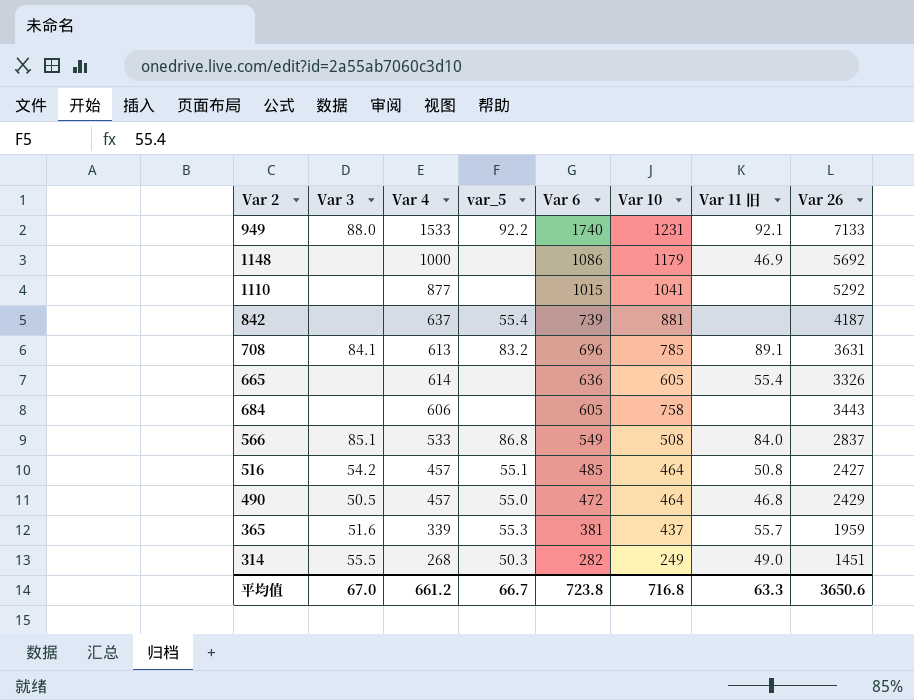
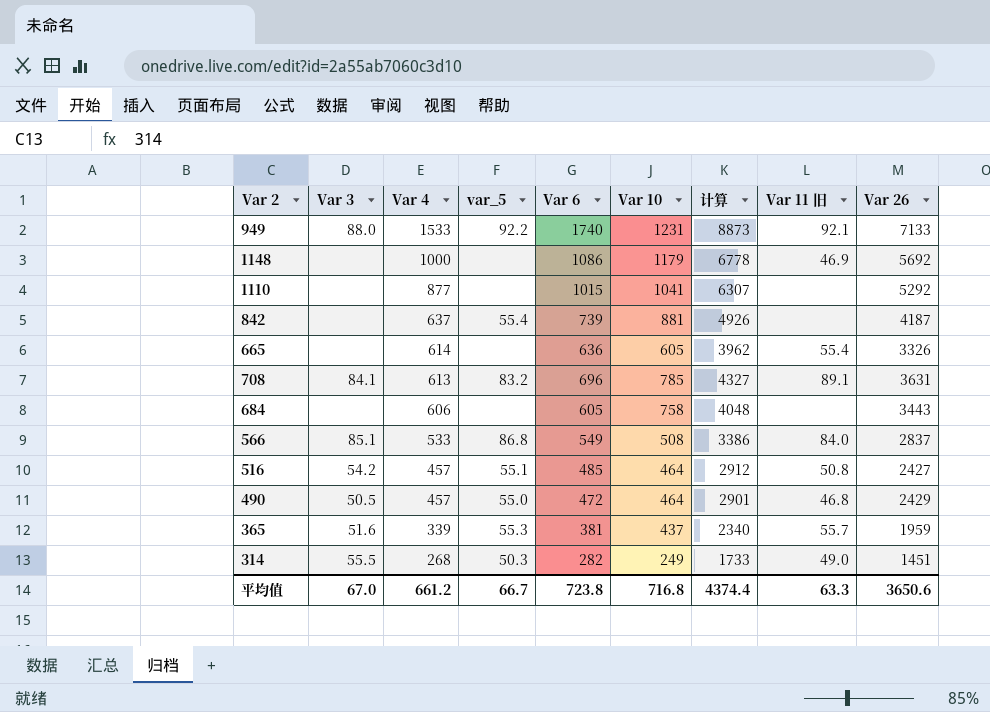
row order: Var 6 descending -> Var 4 descending
column 计算 | formula: none -> [Var 6] + [Var 26]

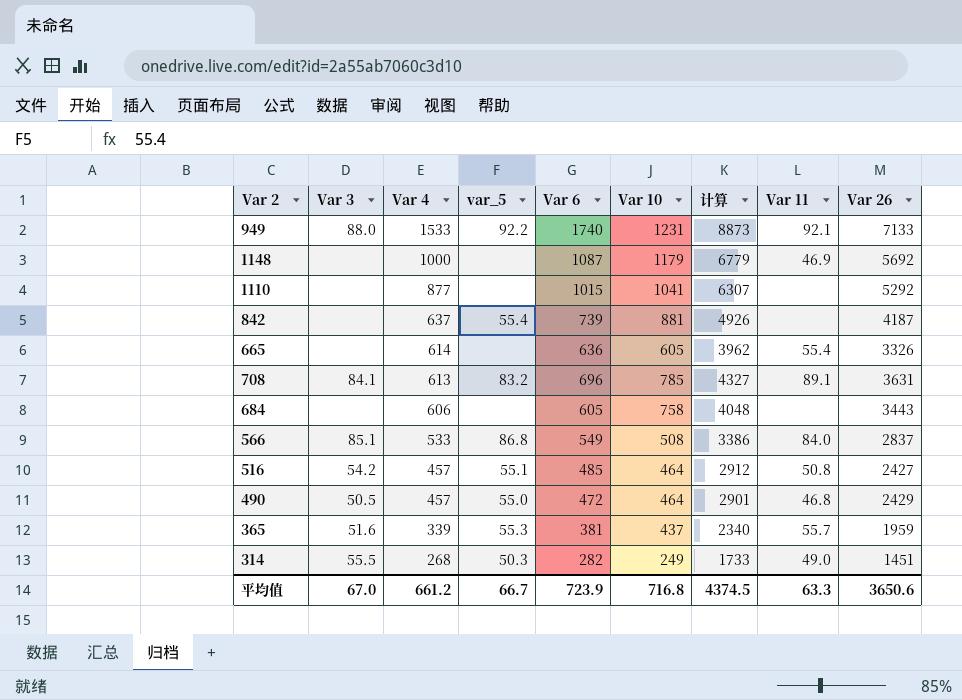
column name: Var 11 旧 -> Var 11
1148 | Var 6: 1086 -> 1087
1148 | 计算: 6778 -> 6779
平均值 | Var 6: 723.8 -> 723.9
平均值 | 计算: 4374.4 -> 4374.5

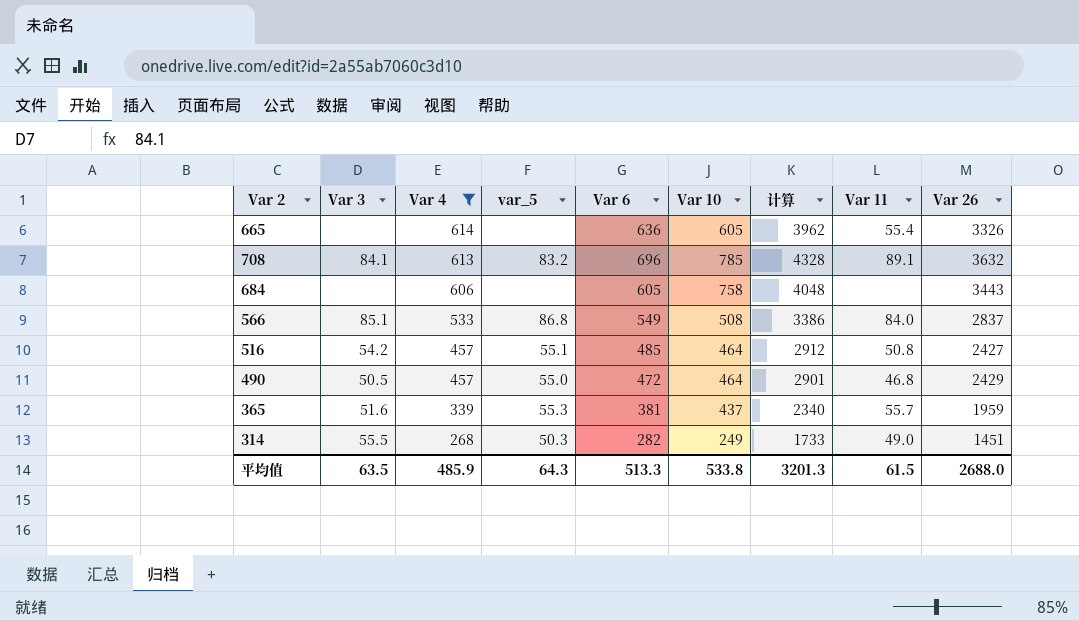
filter: none -> Var 4 <= 614
708 | 计算: 4327 -> 4328
708 | Var 26: 3631 -> 3632
平均值 | Var 3: 67.0 -> 63.5
平均值 | Var 4: 661.2 -> 485.9
平均值 | var_5: 66.7 -> 64.3
平均值 | Var 6: 723.9 -> 513.3
平均值 | Var 10: 716.8 -> 533.8
平均值 | 计算: 4374.5 -> 3201.3
平均值 | Var 11: 63.3 -> 61.5
平均值 | Var 26: 3650.6 -> 2688.0

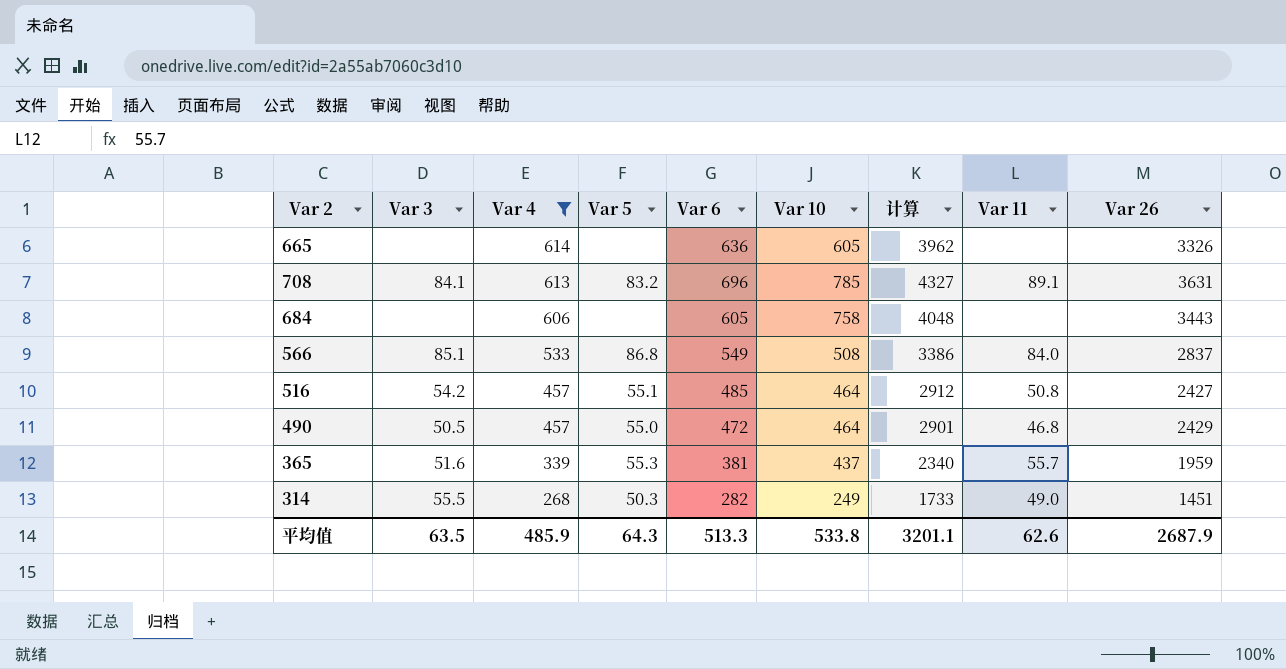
column name: var_5 -> Var 5
665 | Var 11: 55.4 -> none
708 | 计算: 4328 -> 4327
708 | Var 26: 3632 -> 3631
平均值 | 计算: 3201.3 -> 3201.1
平均值 | Var 11: 61.5 -> 62.6
平均值 | Var 26: 2688.0 -> 2687.9

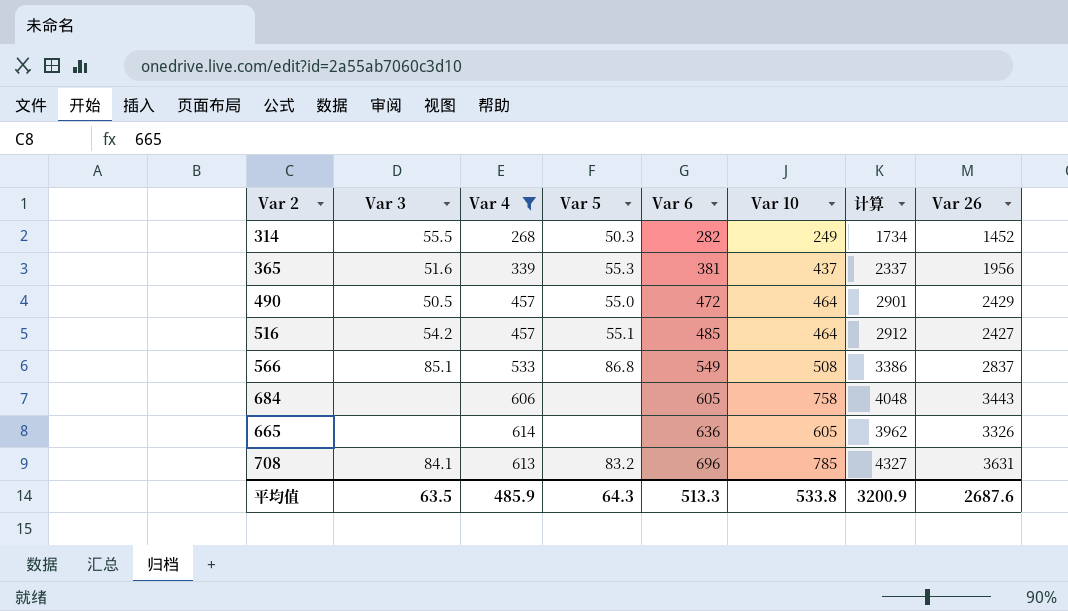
row order: Var 4 descending -> Var 6 ascending
column Var 11 | position: 8 -> none
314 | 计算: 1733 -> 1734
314 | Var 26: 1451 -> 1452
365 | 计算: 2340 -> 2337
365 | Var 26: 1959 -> 1956
平均值 | 计算: 3201.1 -> 3200.9
平均值 | Var 26: 2687.9 -> 2687.6

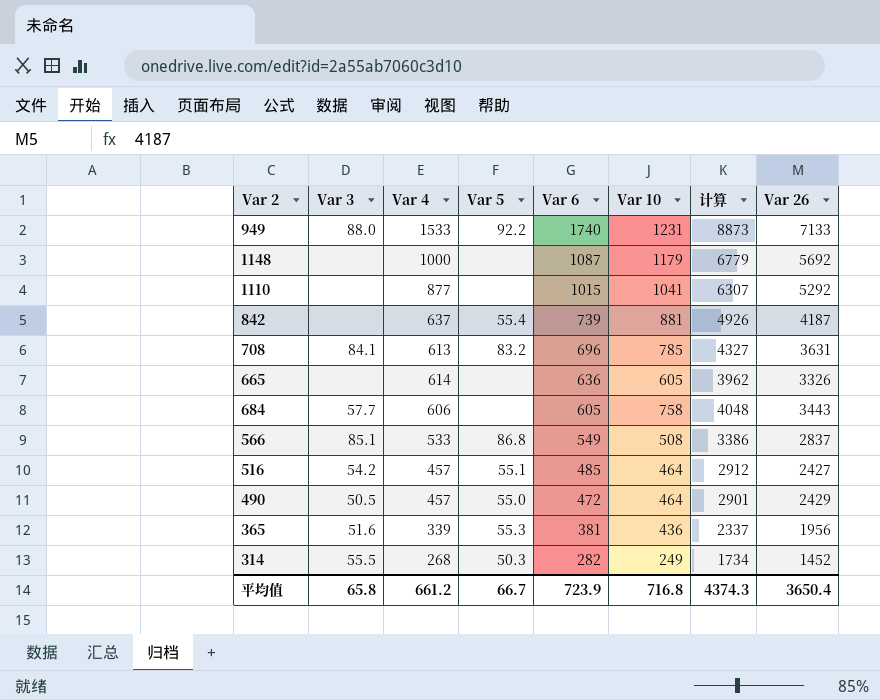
filter: Var 4 <= 614 -> none
row order: Var 6 ascending -> Var 6 descending
684 | Var 3: none -> 57.7
365 | Var 10: 437 -> 436
平均值 | Var 3: 63.5 -> 65.8
平均值 | Var 4: 485.9 -> 661.2
平均值 | Var 5: 64.3 -> 66.7
平均值 | Var 6: 513.3 -> 723.9
平均值 | Var 10: 533.8 -> 716.8
平均值 | 计算: 3200.9 -> 4374.3
平均值 | Var 26: 2687.6 -> 3650.4

